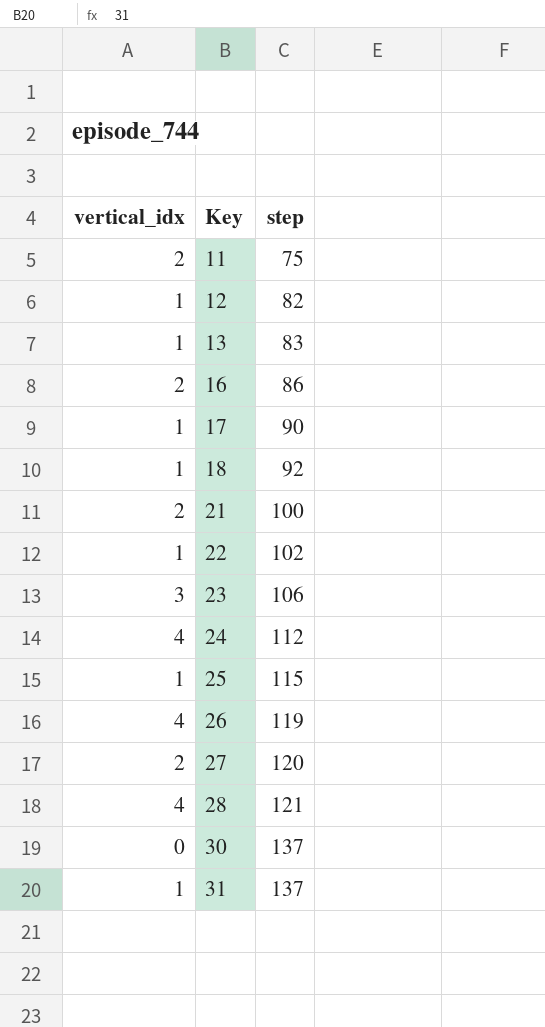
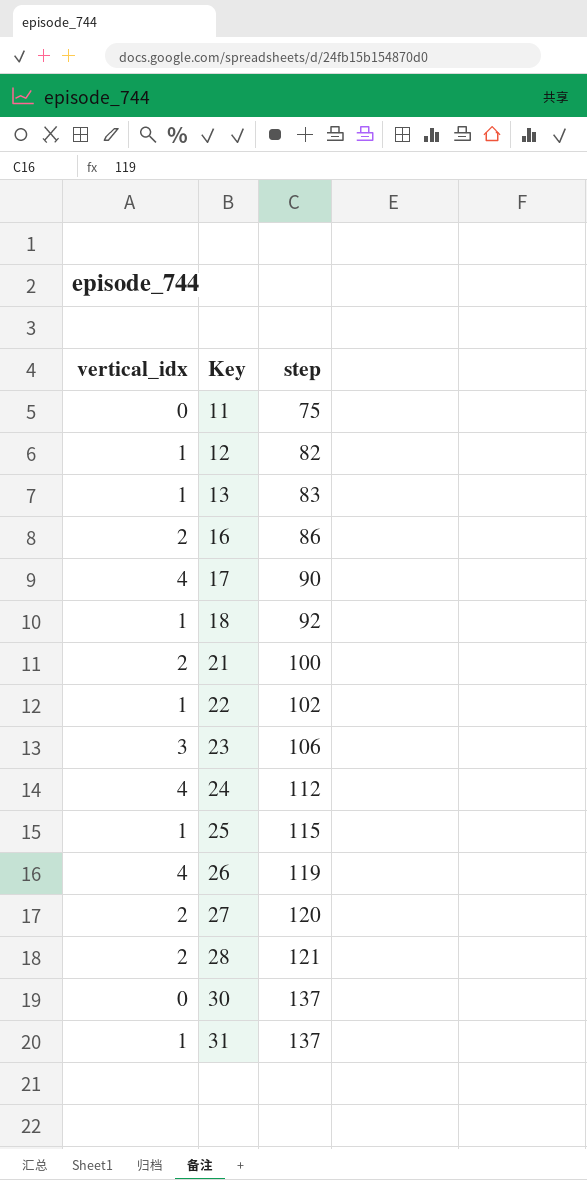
11 | vertical_idx: 2 -> 0
17 | vertical_idx: 1 -> 4
28 | vertical_idx: 4 -> 2

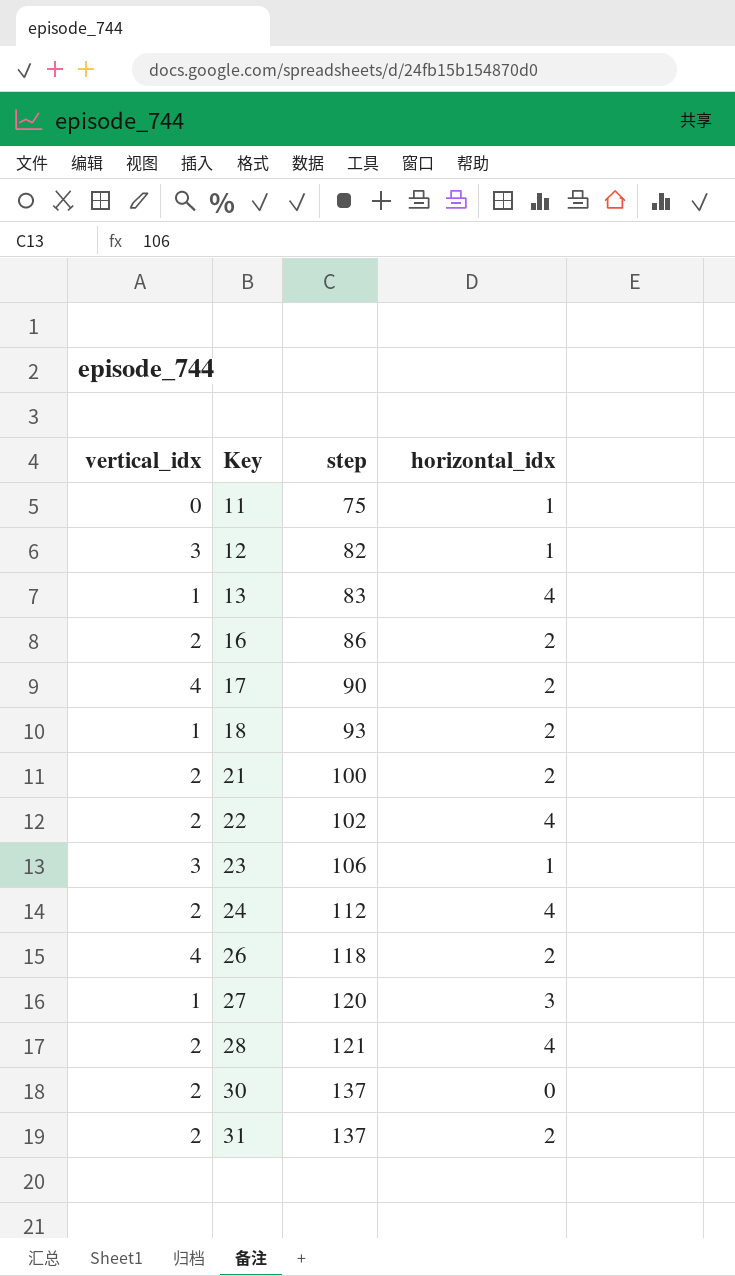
column horizontal_idx | position: none -> 4
row 25: 1 | 115 -> none
12 | vertical_idx: 1 -> 3
18 | step: 92 -> 93
22 | vertical_idx: 1 -> 2
24 | vertical_idx: 4 -> 2
26 | step: 119 -> 118
27 | vertical_idx: 2 -> 1
30 | vertical_idx: 0 -> 2
31 | vertical_idx: 1 -> 2

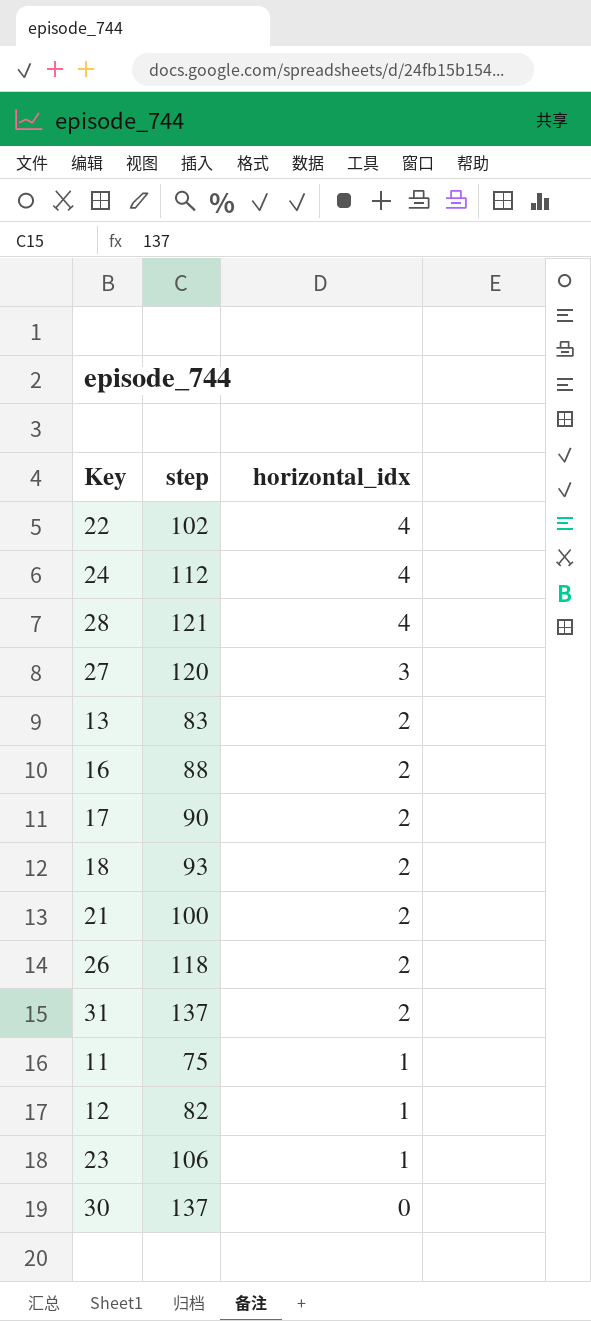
row order: Key ascending -> horizontal_idx descending
column vertical_idx | position: 1 -> none
13 | horizontal_idx: 4 -> 2
16 | step: 86 -> 88

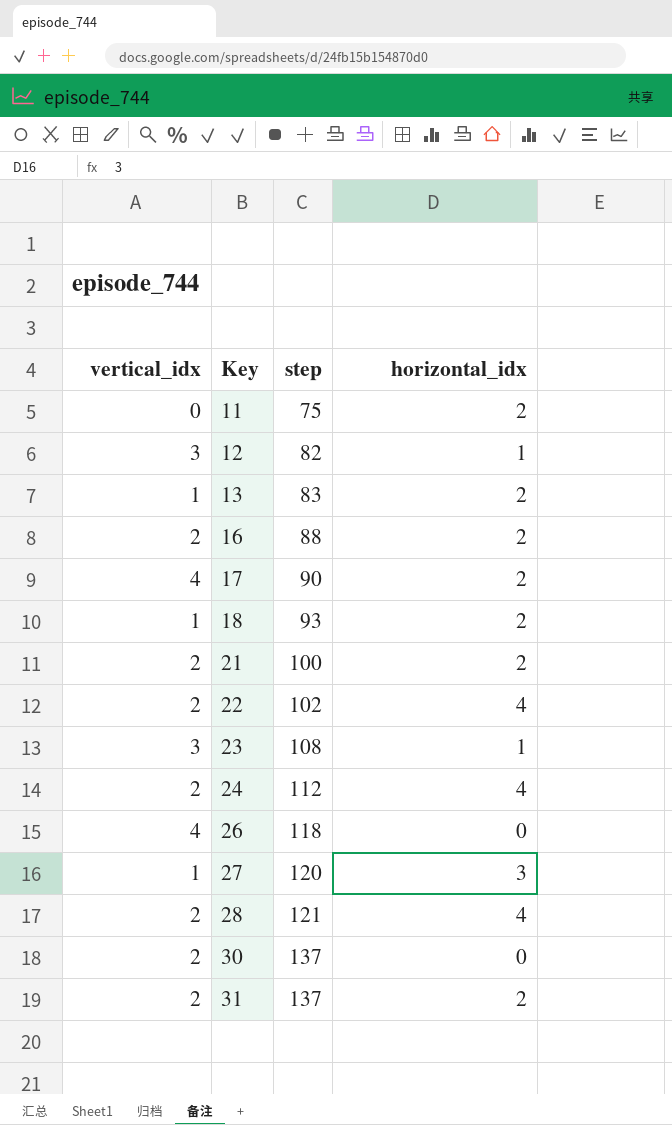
row order: horizontal_idx descending -> Key ascending
column vertical_idx | position: none -> 1
11 | horizontal_idx: 1 -> 2
23 | step: 106 -> 108
26 | horizontal_idx: 2 -> 0

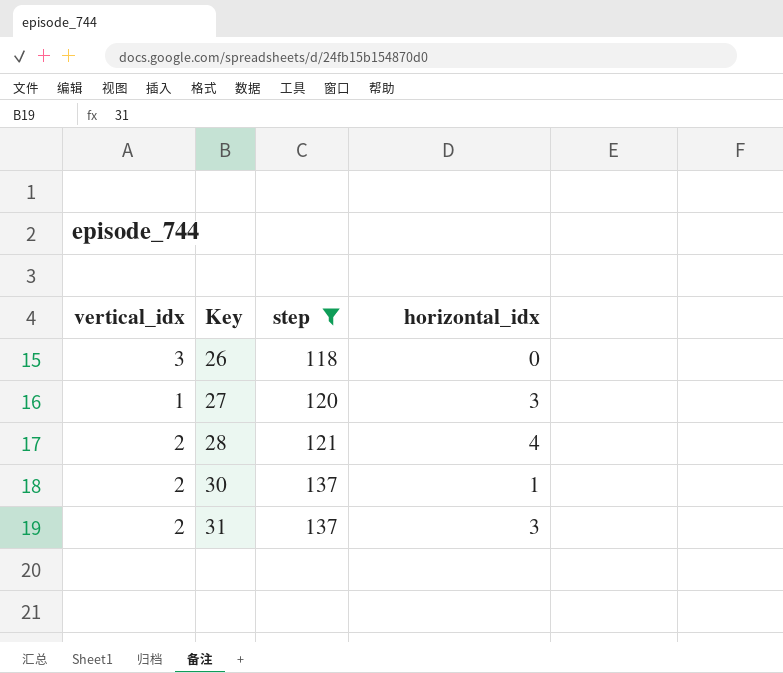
filter: none -> step >= 118
26 | vertical_idx: 4 -> 3
30 | horizontal_idx: 0 -> 1
31 | horizontal_idx: 2 -> 3

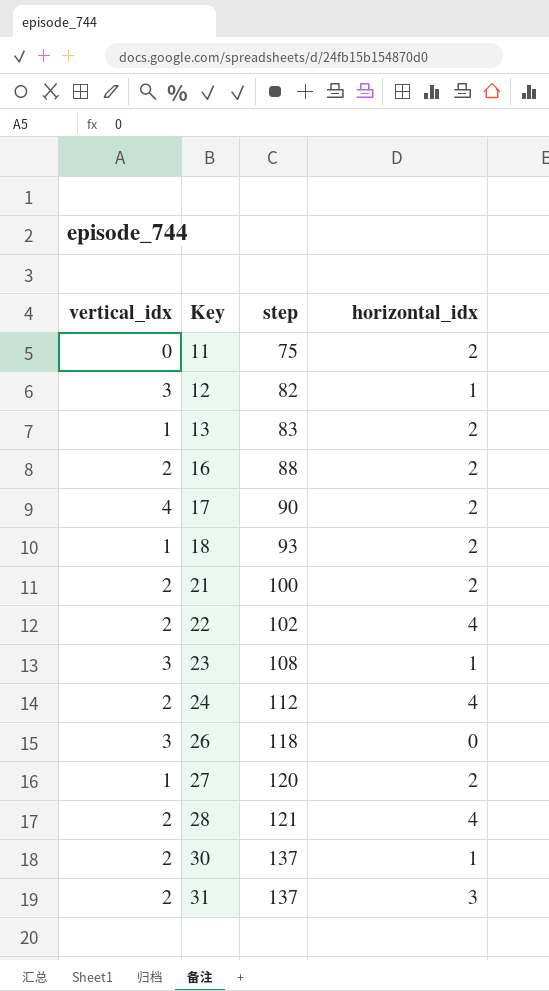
filter: step >= 118 -> none
27 | horizontal_idx: 3 -> 2

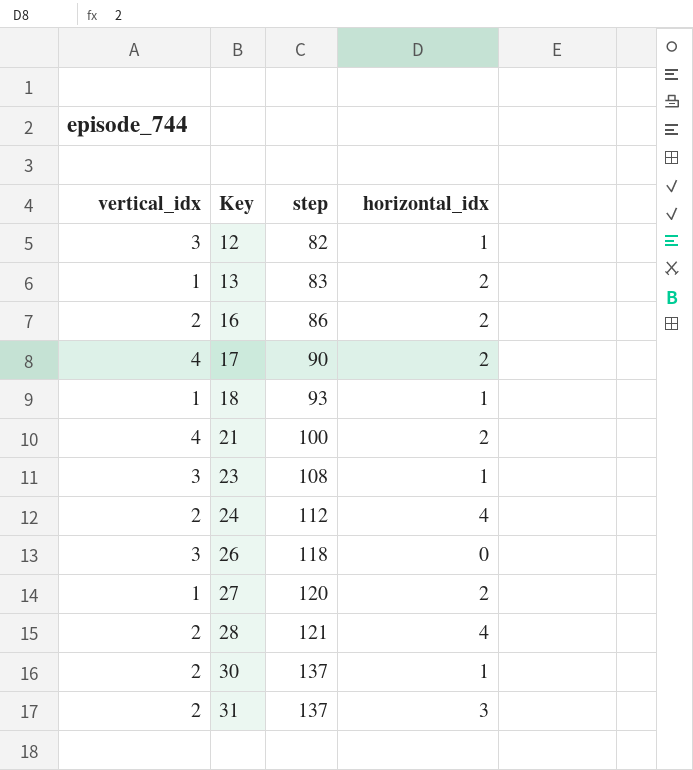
row 11: 0 | 75 | 2 -> none
row 22: 2 | 102 | 4 -> none
16 | step: 88 -> 86
18 | horizontal_idx: 2 -> 1
21 | vertical_idx: 2 -> 4

